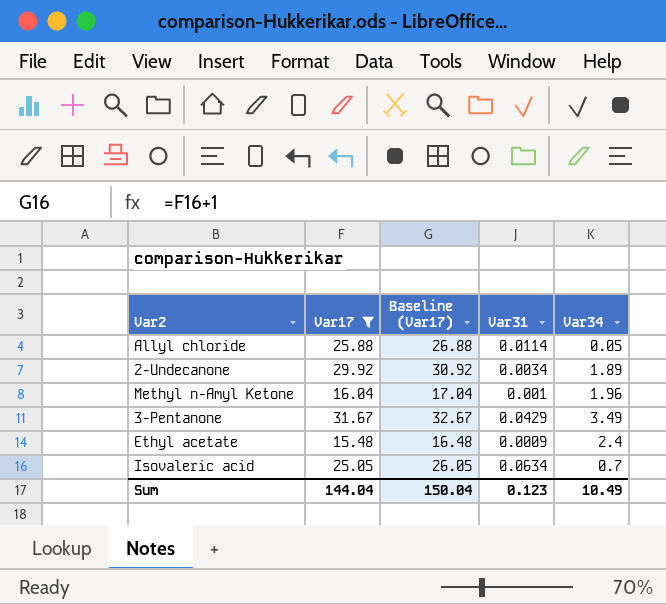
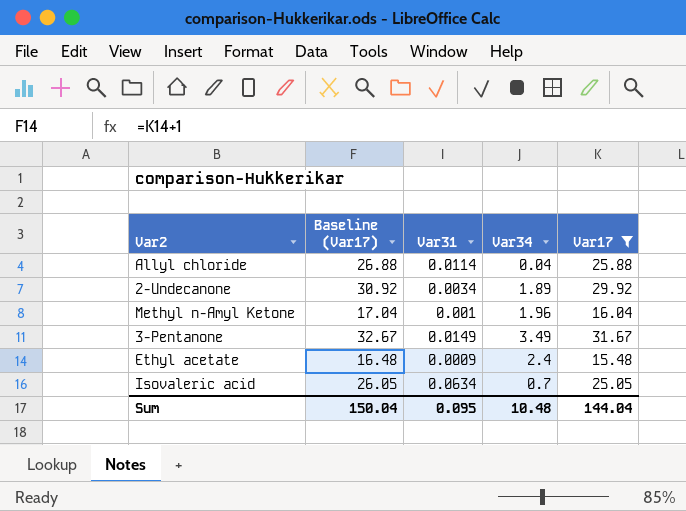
column Var17 | position: 2 -> 5
Allyl chloride | Var34: 0.05 -> 0.04
3-Pentanone | Var31: 0.0429 -> 0.0149
Sum | Var31: 0.123 -> 0.095
Sum | Var34: 10.49 -> 10.48

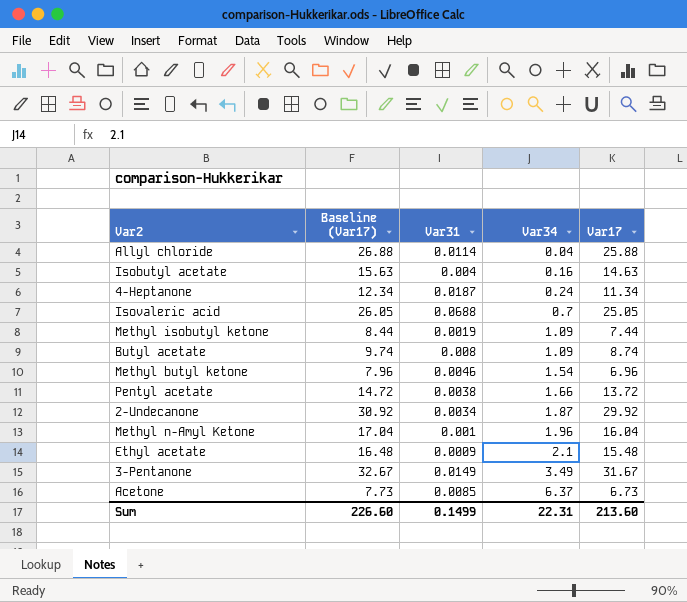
filter: Var17 >= 15.48 -> none
row order: none -> Var34 ascending
Isovaleric acid | Var31: 0.0634 -> 0.0688
2-Undecanone | Var34: 1.89 -> 1.87
Ethyl acetate | Var34: 2.4 -> 2.1
Sum | Baseline (Var17): 150.04 -> 226.60
Sum | Var31: 0.095 -> 0.1499
Sum | Var34: 10.48 -> 22.31
Sum | Var17: 144.04 -> 213.60

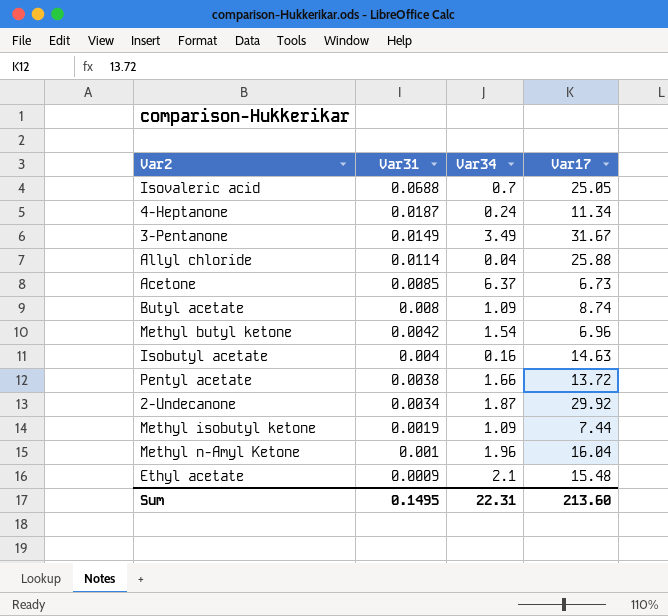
row order: Var34 ascending -> Var31 descending
column Baseline (Var17) | formula: [Var17] + 1 -> none
Methyl butyl ketone | Var31: 0.0046 -> 0.0042
Sum | Var31: 0.1499 -> 0.1495

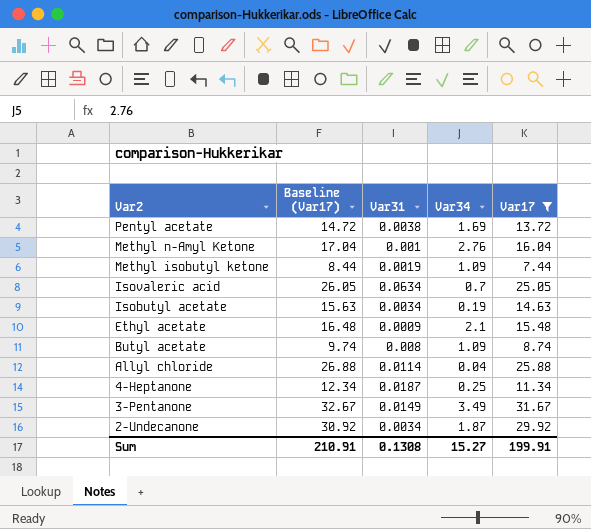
filter: none -> Var17 >= 7.44
row order: Var31 descending -> Var2 descending
column Baseline (Var17) | formula: none -> [Var17] + 1
Pentyl acetate | Var34: 1.66 -> 1.69
Methyl n-Amyl Ketone | Var34: 1.96 -> 2.76
Isovaleric acid | Var31: 0.0688 -> 0.0634
Isobutyl acetate | Var31: 0.004 -> 0.0034
Isobutyl acetate | Var34: 0.16 -> 0.19
4-Heptanone | Var34: 0.24 -> 0.25
Sum | Var31: 0.1495 -> 0.1308
Sum | Var34: 22.31 -> 15.27
Sum | Var17: 213.60 -> 199.91

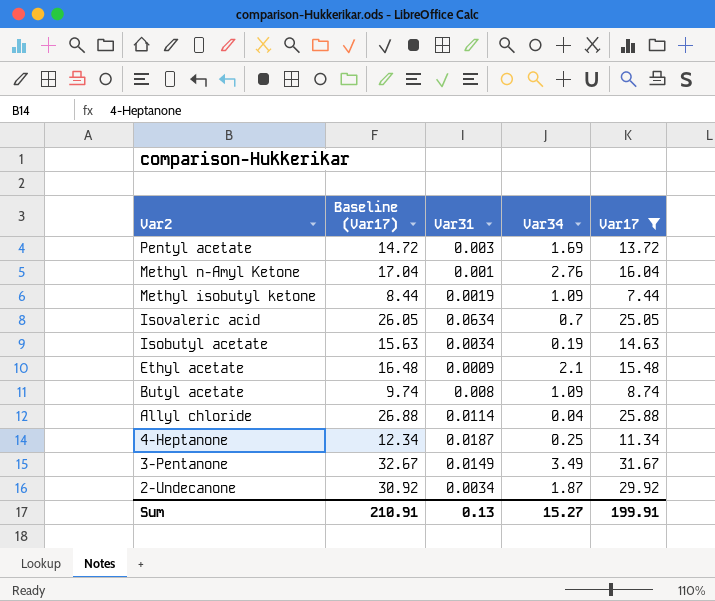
Pentyl acetate | Var31: 0.0038 -> 0.003
Sum | Var31: 0.1308 -> 0.13

